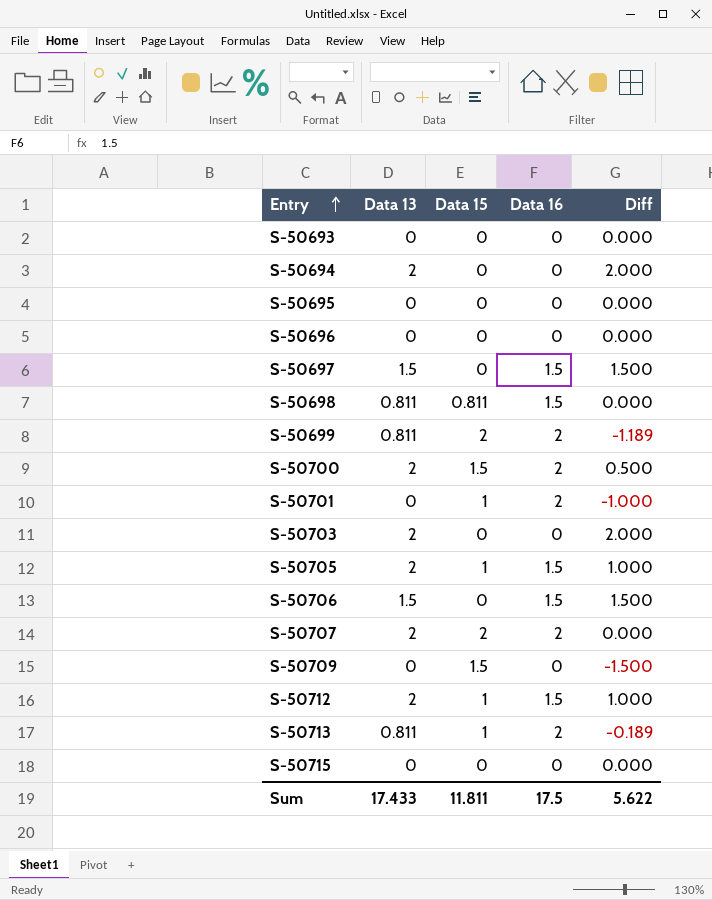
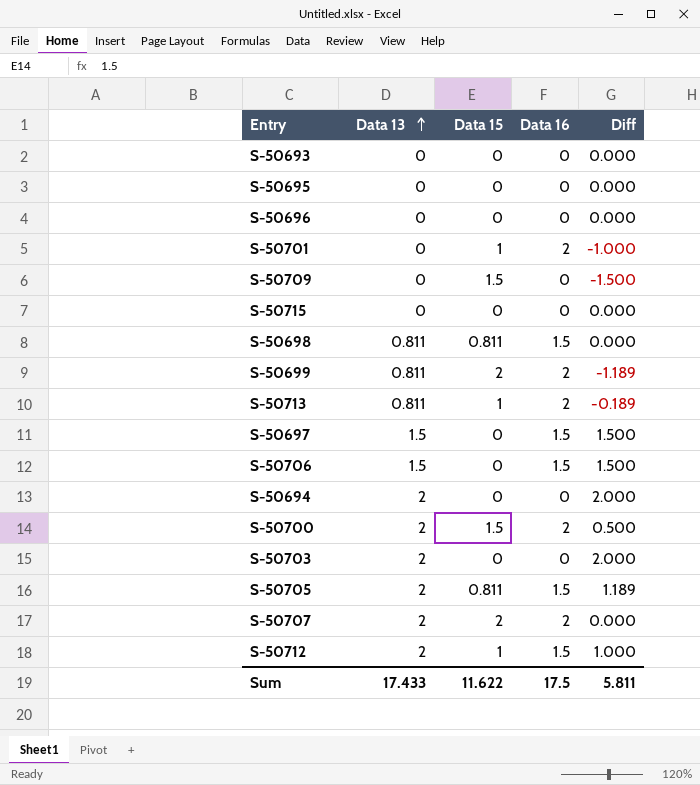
row order: Entry ascending -> Data 13 ascending
S-50705 | Data 15: 1 -> 0.811
S-50705 | Diff: 1.000 -> 1.189
Sum | Data 15: 11.811 -> 11.622
Sum | Diff: 5.622 -> 5.811

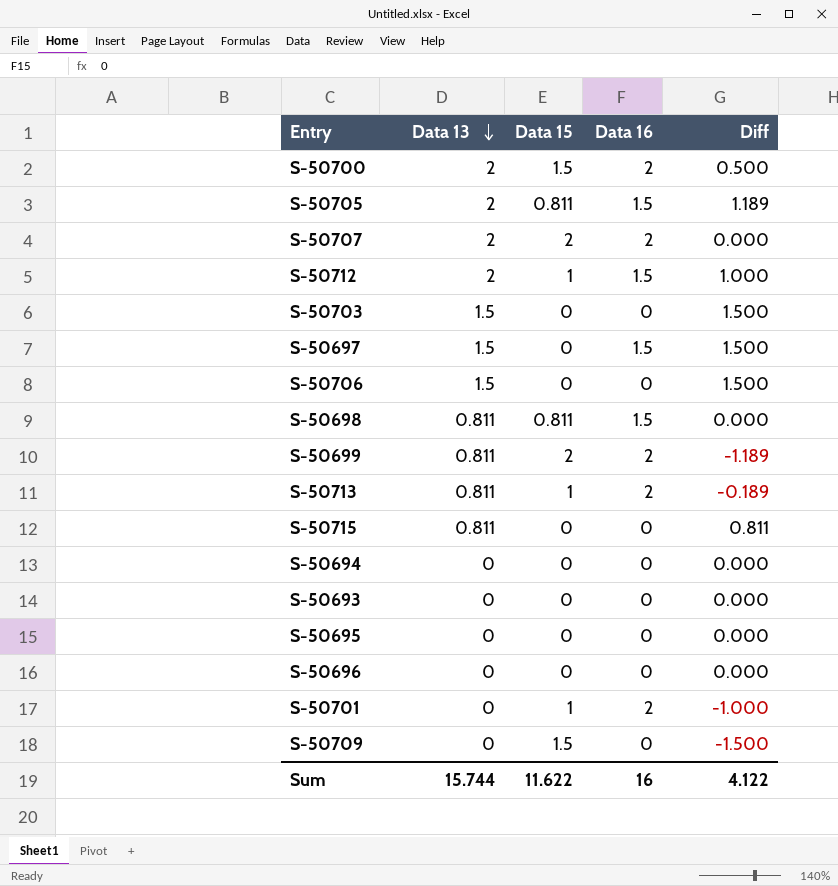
row order: Data 13 ascending -> Data 13 descending
S-50703 | Data 13: 2 -> 1.5
S-50703 | Diff: 2.000 -> 1.500
S-50706 | Data 16: 1.5 -> 0
S-50715 | Data 13: 0 -> 0.811
S-50715 | Diff: 0.000 -> 0.811
S-50694 | Data 13: 2 -> 0
S-50694 | Diff: 2.000 -> 0.000
Sum | Data 13: 17.433 -> 15.744
Sum | Data 16: 17.5 -> 16
Sum | Diff: 5.811 -> 4.122

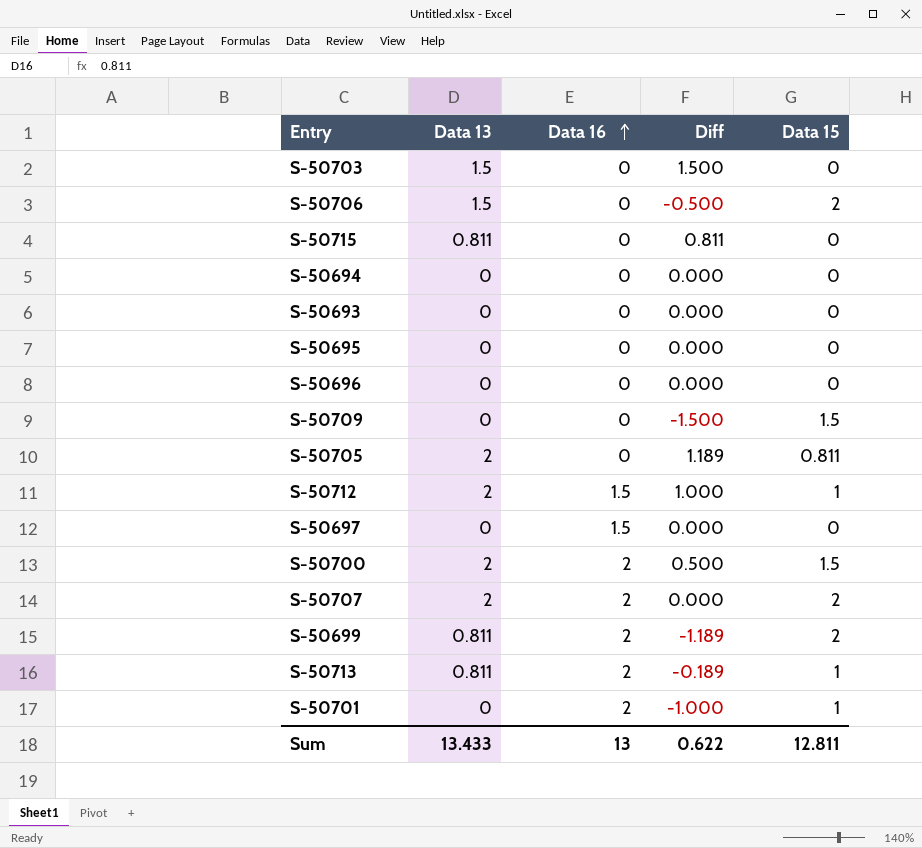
row order: Data 13 descending -> Data 16 ascending
column Data 15 | position: 3 -> 5
row S-50698: 0.811 | 0.811 | 1.5 | 0.000 -> none
S-50706 | Diff: 1.500 -> -0.500
S-50706 | Data 15: 0 -> 2
S-50705 | Data 16: 1.5 -> 0
S-50697 | Data 13: 1.5 -> 0
S-50697 | Diff: 1.500 -> 0.000
Sum | Data 13: 15.744 -> 13.433
Sum | Data 16: 16 -> 13
Sum | Diff: 4.122 -> 0.622
Sum | Data 15: 11.622 -> 12.811

